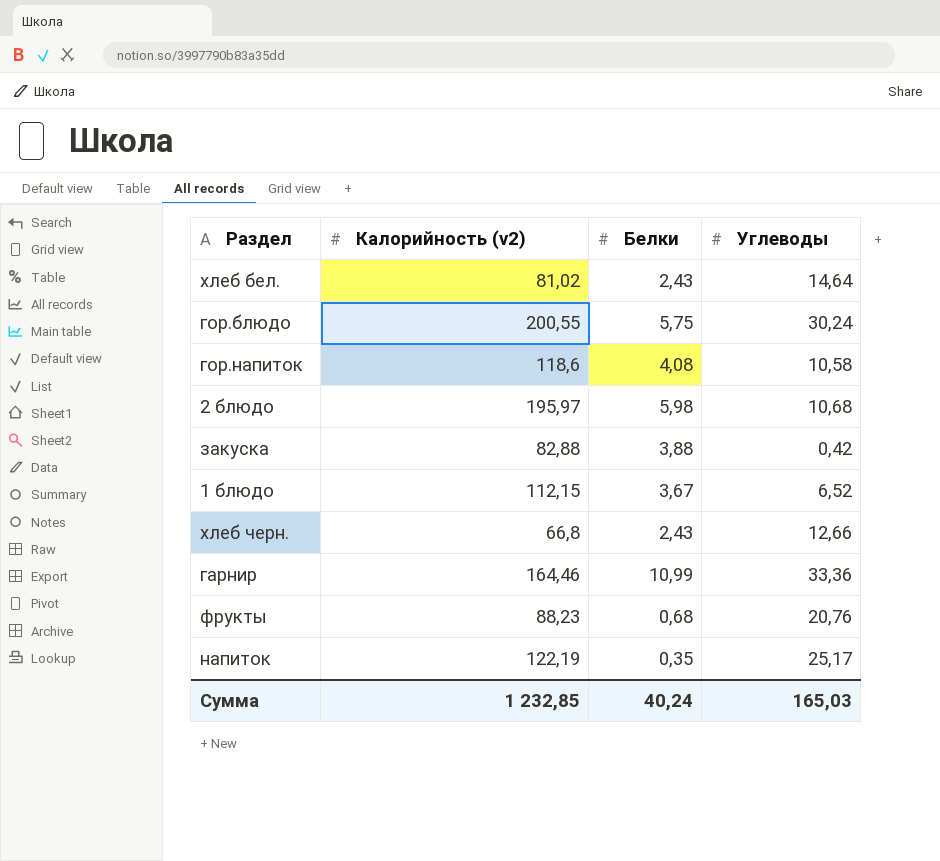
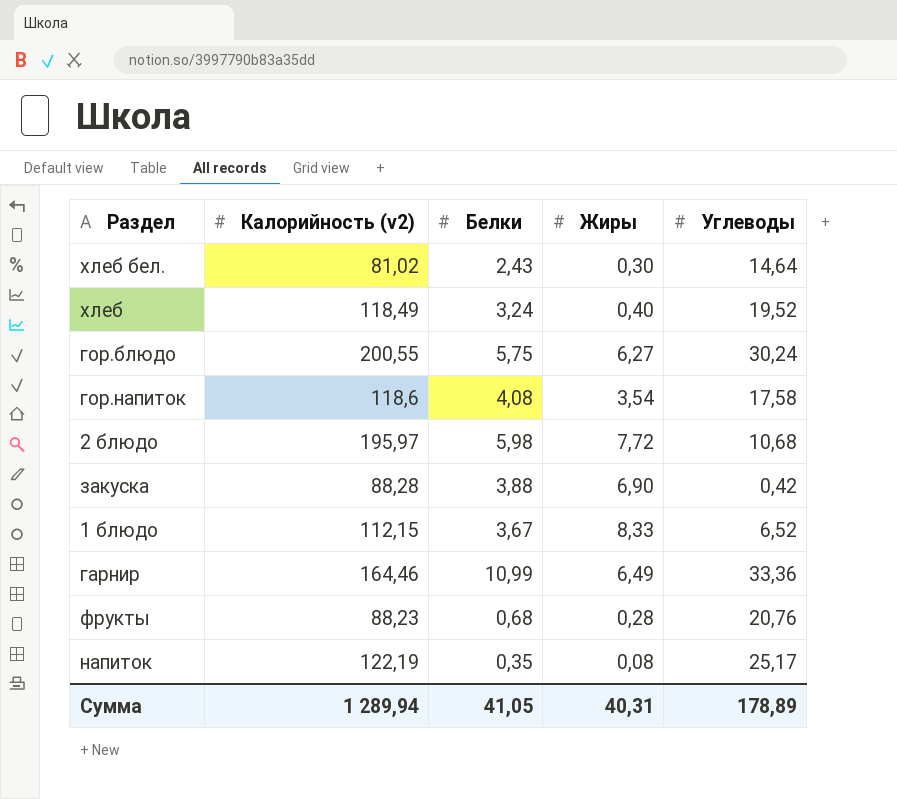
column Жиры | position: none -> 4
row хлеб черн.: 66,8 | 2,43 | 12,66 -> none
row хлеб: none -> 118,49 | 3,24 | 0,40 | 19,52
гор.напиток | Углеводы: 10,58 -> 17,58
закуска | Калорийность (v2): 82,88 -> 88,28
Сумма | Калорийность (v2): 1 232,85 -> 1 289,94
Сумма | Белки: 40,24 -> 41,05
Сумма | Углеводы: 165,03 -> 178,89

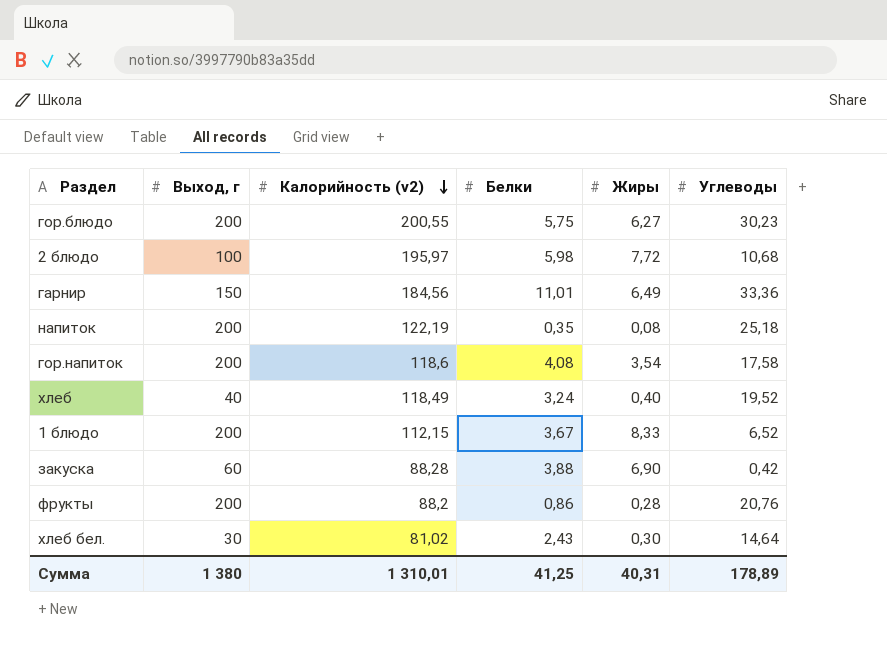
row order: none -> Калорийность (v2) descending
column Выход, г | position: none -> 2
гор.блюдо | Углеводы: 30,24 -> 30,23
гарнир | Калорийность (v2): 164,46 -> 184,56
гарнир | Белки: 10,99 -> 11,01
напиток | Углеводы: 25,17 -> 25,18
фрукты | Калорийность (v2): 88,23 -> 88,2
фрукты | Белки: 0,68 -> 0,86
Сумма | Калорийность (v2): 1 289,94 -> 1 310,01
Сумма | Белки: 41,05 -> 41,25

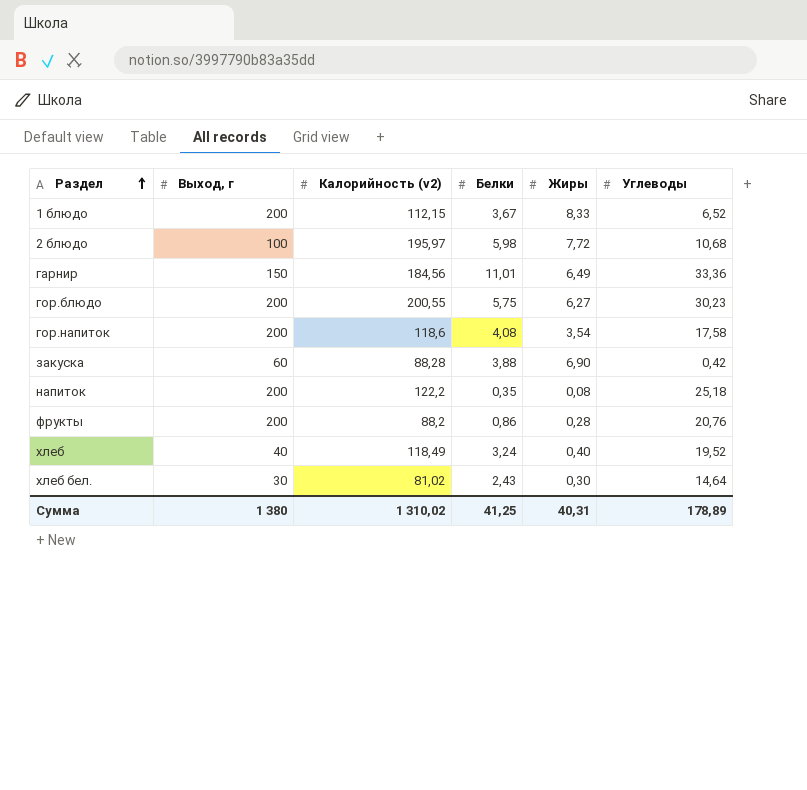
row order: Калорийность (v2) descending -> Раздел ascending
напиток | Калорийность (v2): 122,19 -> 122,2
Сумма | Калорийность (v2): 1 310,01 -> 1 310,02

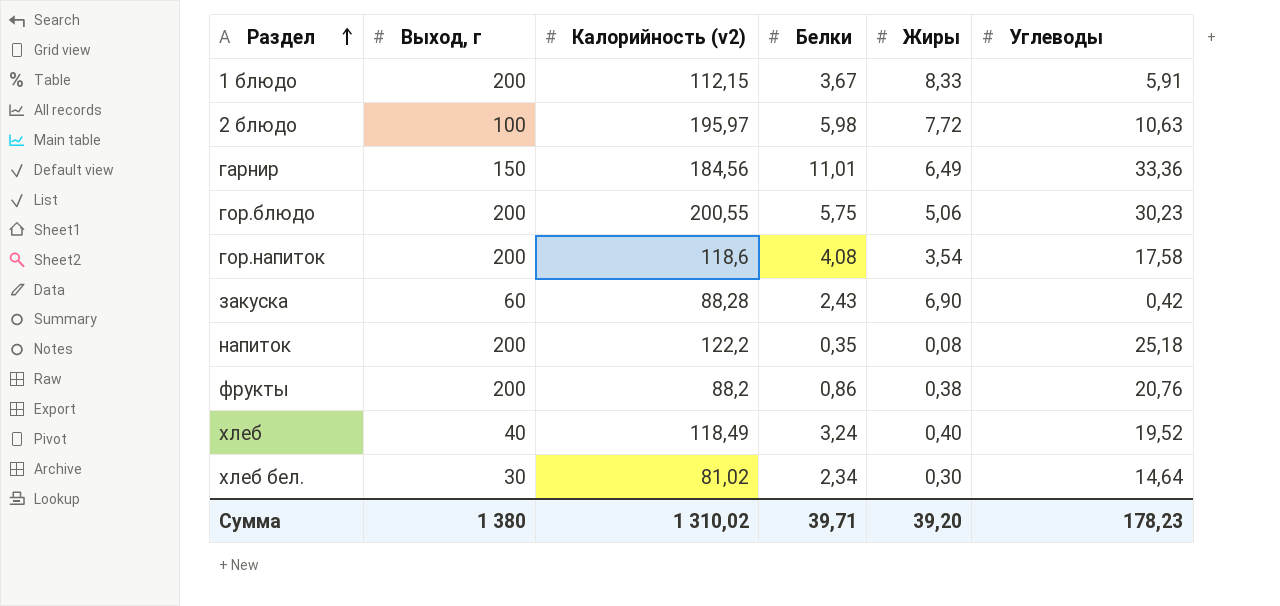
1 блюдо | Углеводы: 6,52 -> 5,91
2 блюдо | Углеводы: 10,68 -> 10,63
гор.блюдо | Жиры: 6,27 -> 5,06
закуска | Белки: 3,88 -> 2,43
фрукты | Жиры: 0,28 -> 0,38
хлеб бел. | Белки: 2,43 -> 2,34
Сумма | Белки: 41,25 -> 39,71
Сумма | Жиры: 40,31 -> 39,20
Сумма | Углеводы: 178,89 -> 178,23

